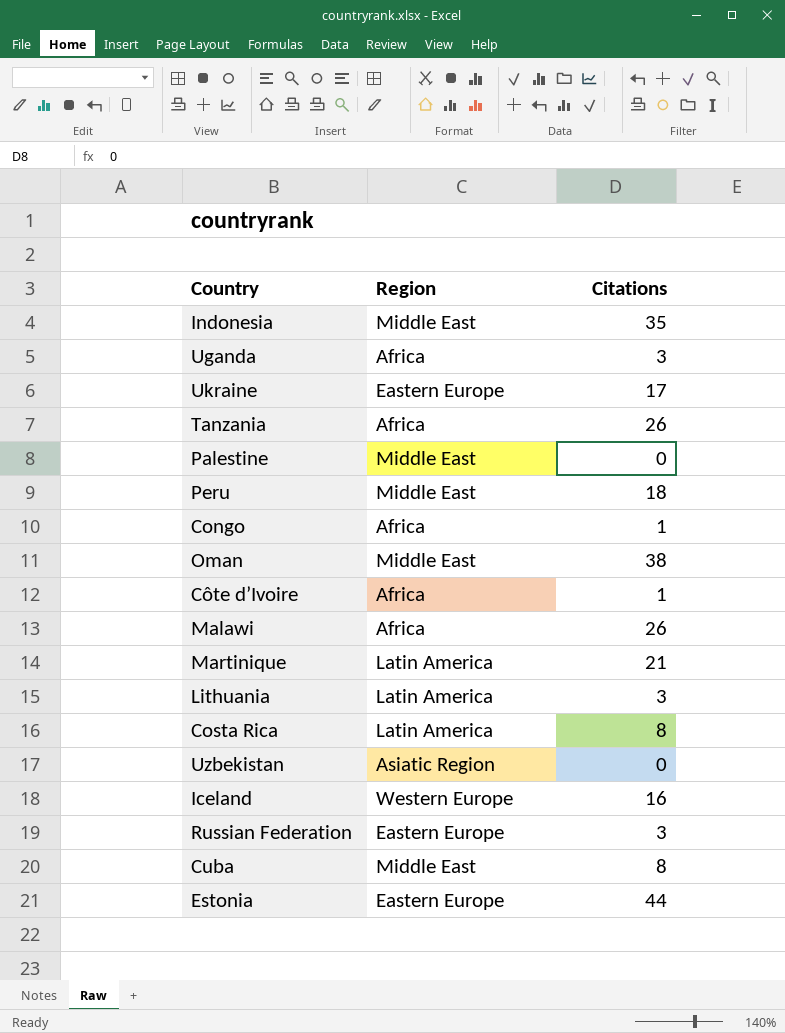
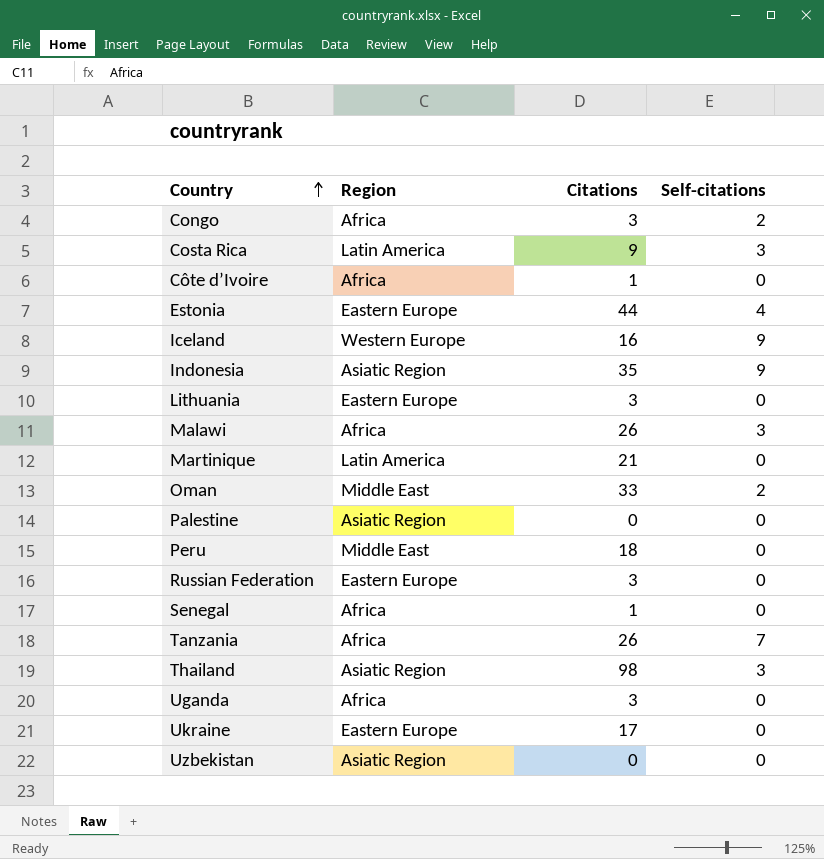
row order: none -> Country ascending
column Self-citations | position: none -> 4
row Cuba: Middle East | 8 -> none
Congo | Citations: 1 -> 3
Costa Rica | Citations: 8 -> 9
Indonesia | Region: Middle East -> Asiatic Region
Lithuania | Region: Latin America -> Eastern Europe
Oman | Citations: 38 -> 33
Palestine | Region: Middle East -> Asiatic Region
row Senegal: none -> Africa | 1 | 0
row Thailand: none -> Asiatic Region | 98 | 3

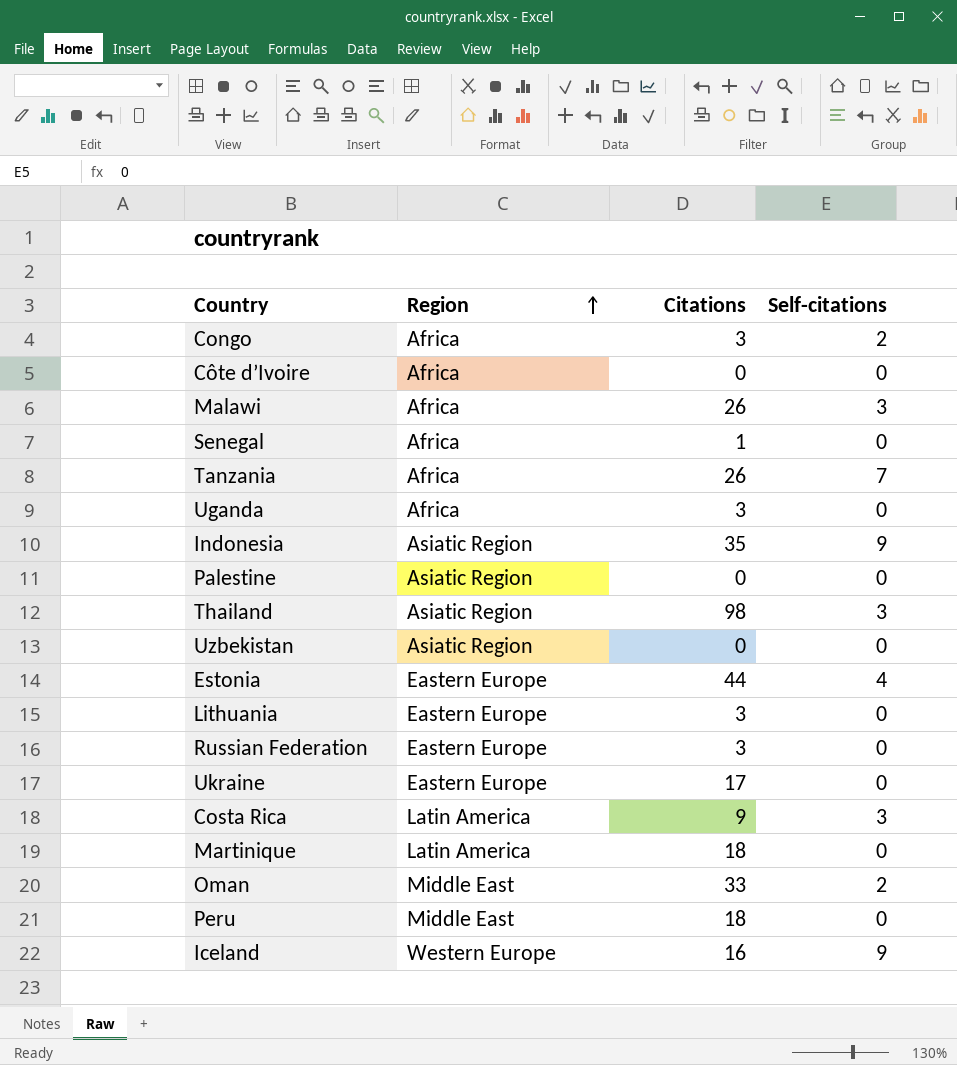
row order: Country ascending -> Region ascending
Côte d’Ivoire | Citations: 1 -> 0
Martinique | Citations: 21 -> 18

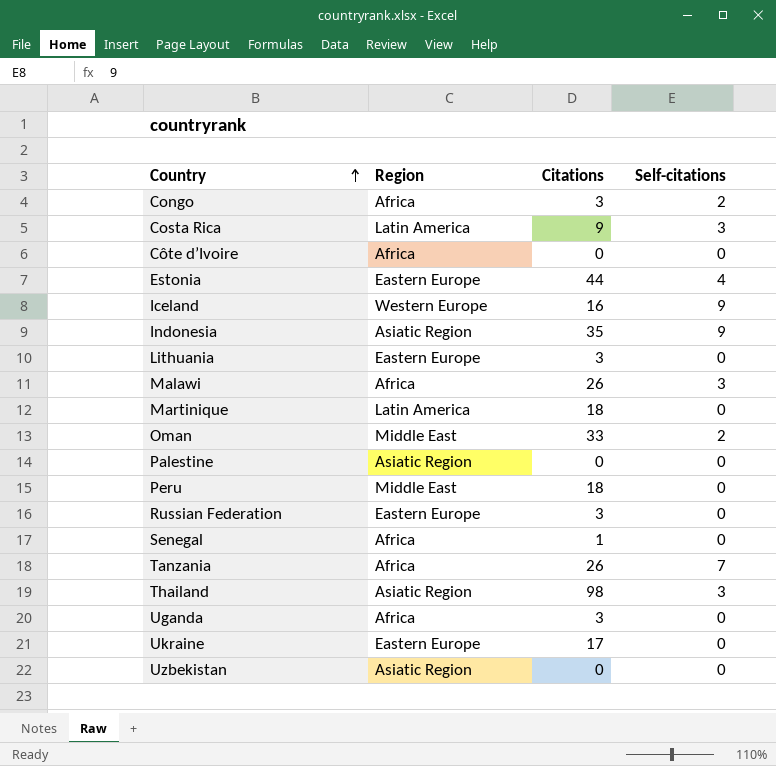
row order: Region ascending -> Country ascending

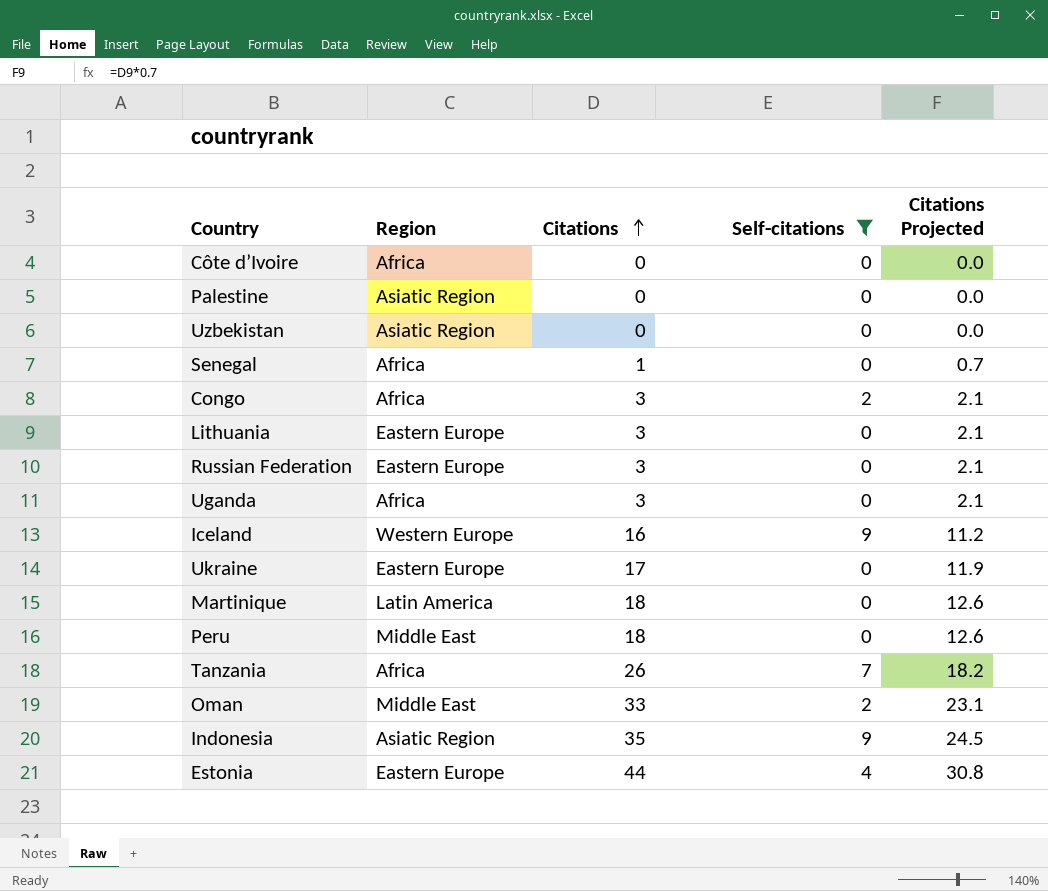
filter: none -> Self-citations != 3
row order: Country ascending -> Citations ascending
column Citations Projected | formula: none -> [Citations] * 0.7

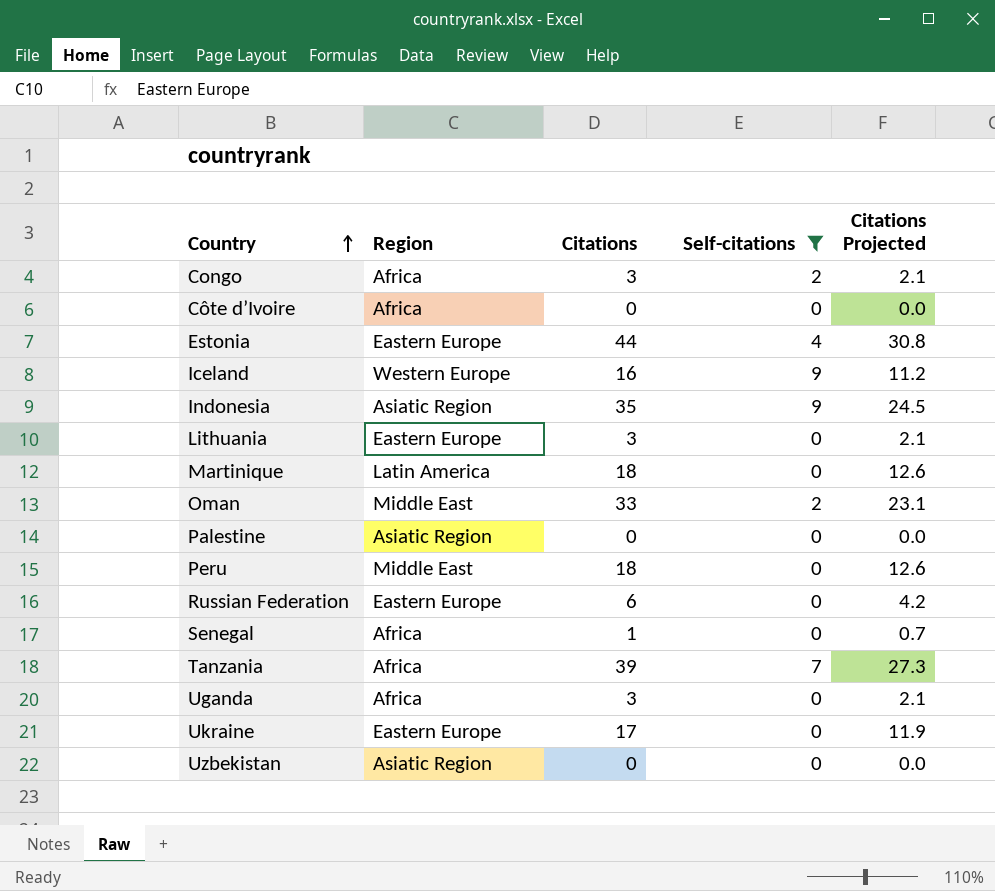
row order: Citations ascending -> Country ascending
Russian Federation | Citations: 3 -> 6
Russian Federation | Citations Projected: 2.1 -> 4.2
Tanzania | Citations: 26 -> 39
Tanzania | Citations Projected: 18.2 -> 27.3

